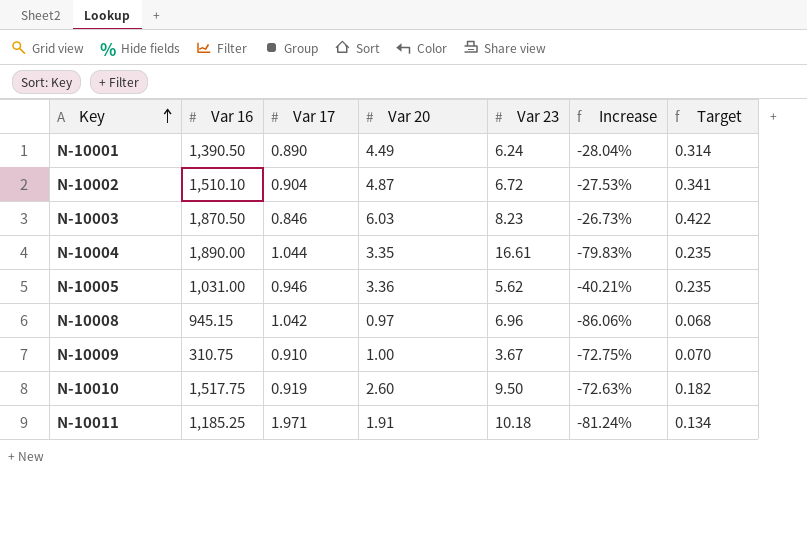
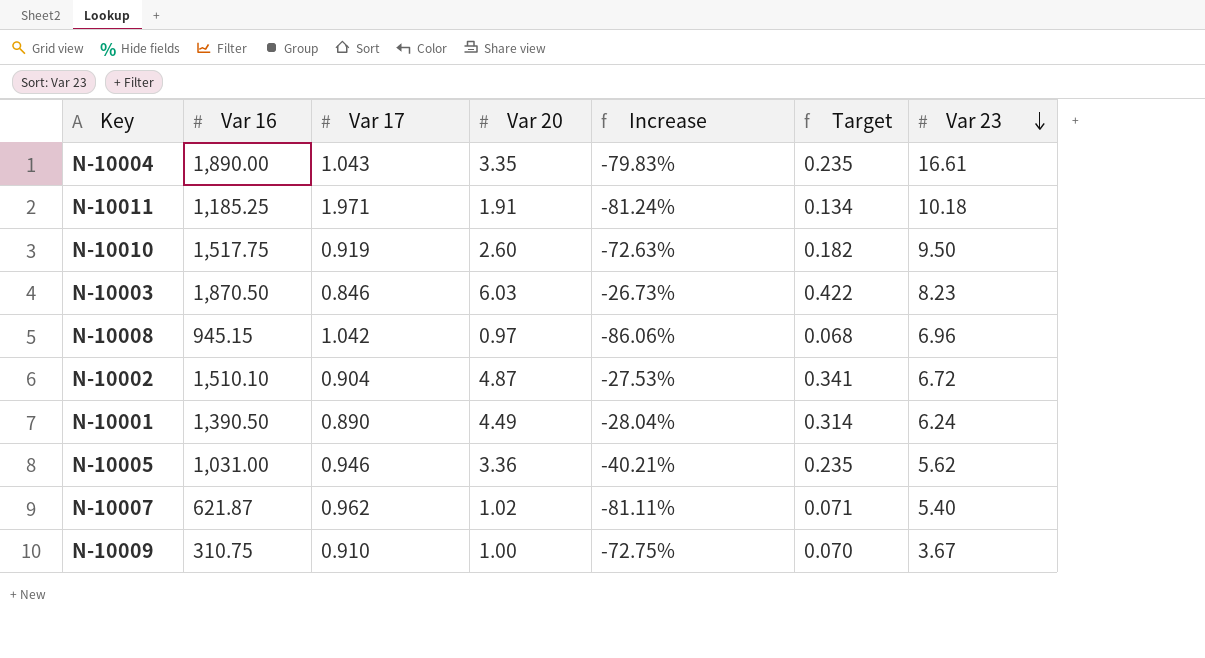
row order: Key ascending -> Var 23 descending
column Var 23 | position: 5 -> 7
N-10004 | Var 17: 1.044 -> 1.043
row N-10007: none -> 621.87 | 0.962 | 1.02 | -81.11% | 0.071 | 5.40

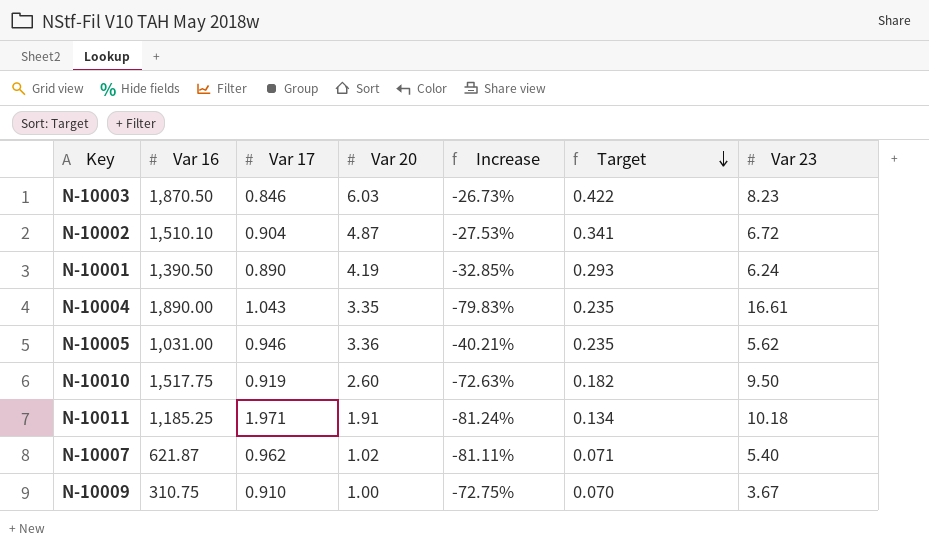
row order: Var 23 descending -> Target descending
row N-10008: 945.15 | 1.042 | 0.97 | -86.06% | 0.068 | 6.96 -> none
N-10001 | Var 20: 4.49 -> 4.19
N-10001 | Increase: -28.04% -> -32.85%
N-10001 | Target: 0.314 -> 0.293

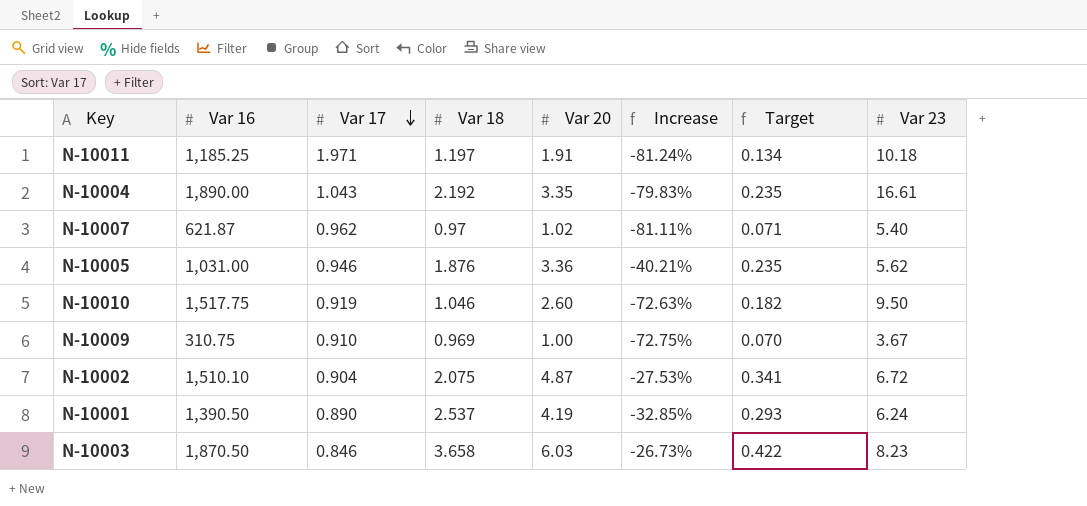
row order: Target descending -> Var 17 descending
column Var 18 | position: none -> 4

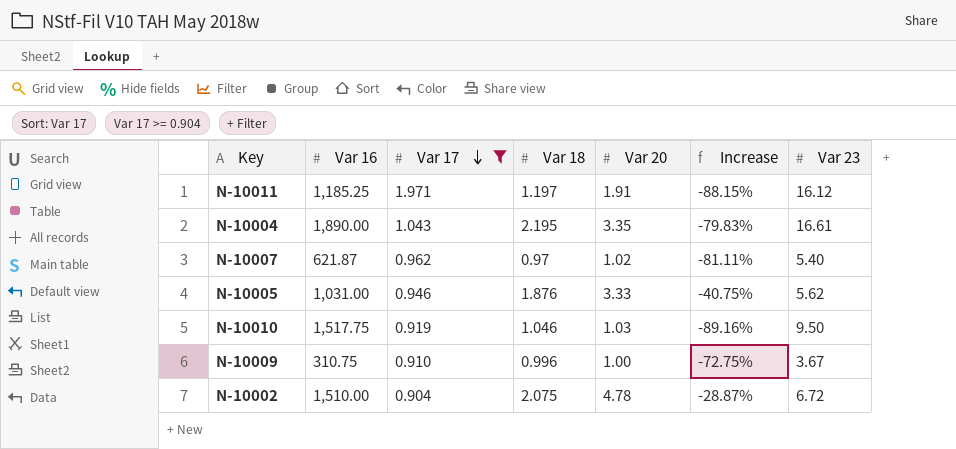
filter: none -> Var 17 >= 0.904
column Target | formula: [Var 20] * 0.07 -> none
N-10011 | Increase: -81.24% -> -88.15%
N-10011 | Var 23: 10.18 -> 16.12
N-10004 | Var 18: 2.192 -> 2.195
N-10005 | Var 20: 3.36 -> 3.33
N-10005 | Increase: -40.21% -> -40.75%
N-10010 | Var 20: 2.60 -> 1.03
N-10010 | Increase: -72.63% -> -89.16%
N-10009 | Var 18: 0.969 -> 0.996
N-10002 | Var 16: 1,510.10 -> 1,510.00
N-10002 | Var 20: 4.87 -> 4.78
N-10002 | Increase: -27.53% -> -28.87%

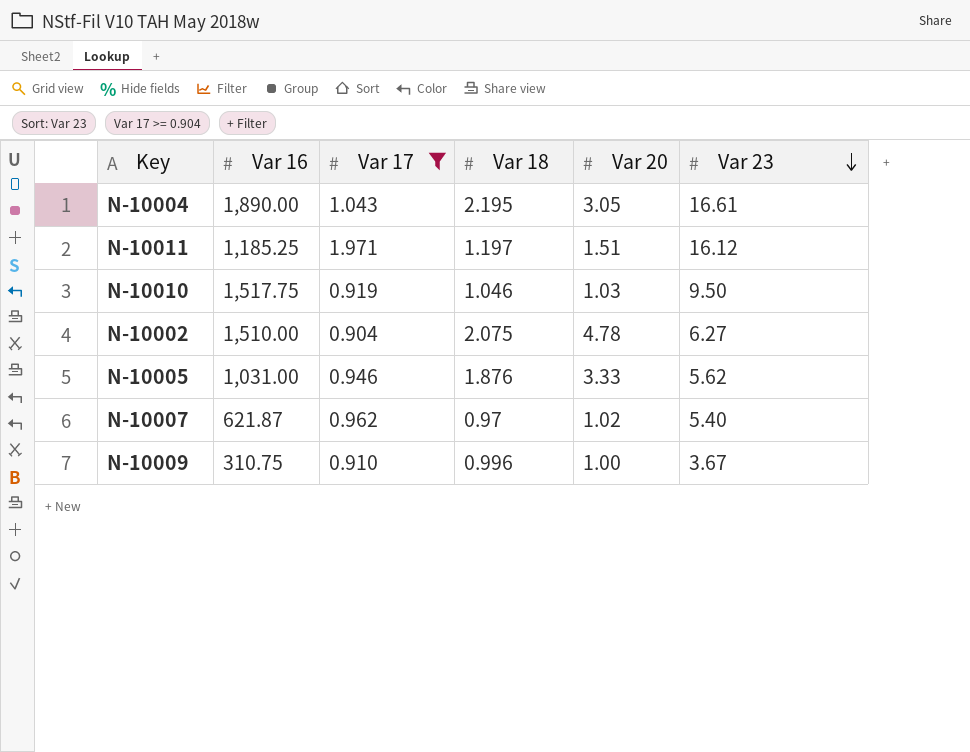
row order: Var 17 descending -> Var 23 descending
column Increase | formula: ([Var 20] - [Var 23]) / [Var 23] -> none
N-10004 | Var 20: 3.35 -> 3.05
N-10011 | Var 20: 1.91 -> 1.51
N-10002 | Var 23: 6.72 -> 6.27

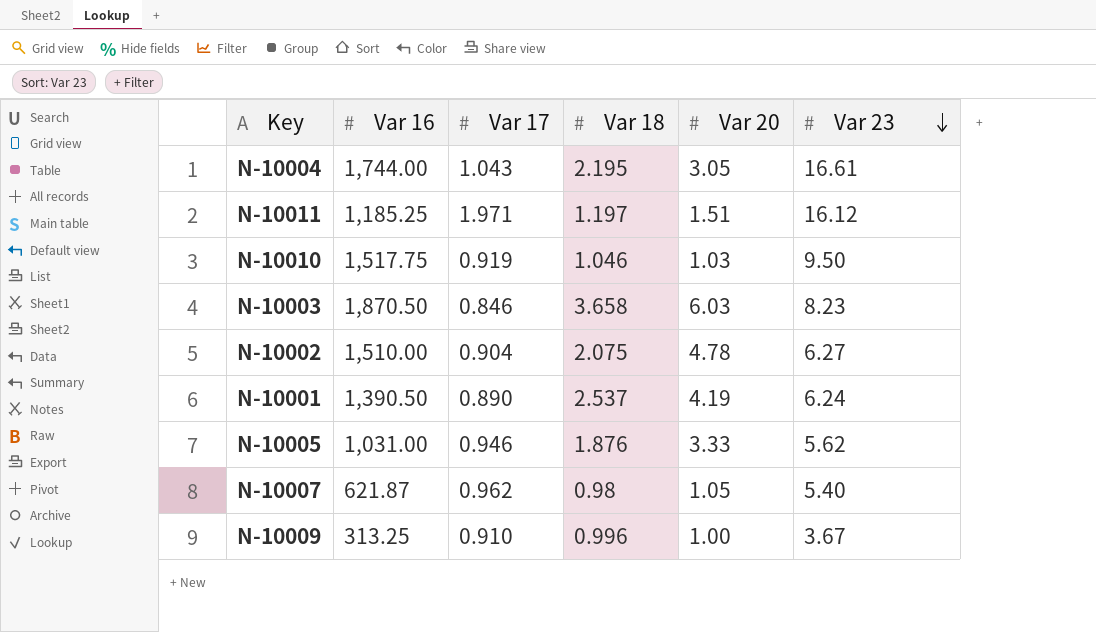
filter: Var 17 >= 0.904 -> none
N-10004 | Var 16: 1,890.00 -> 1,744.00
N-10007 | Var 18: 0.97 -> 0.98
N-10007 | Var 20: 1.02 -> 1.05
N-10009 | Var 16: 310.75 -> 313.25

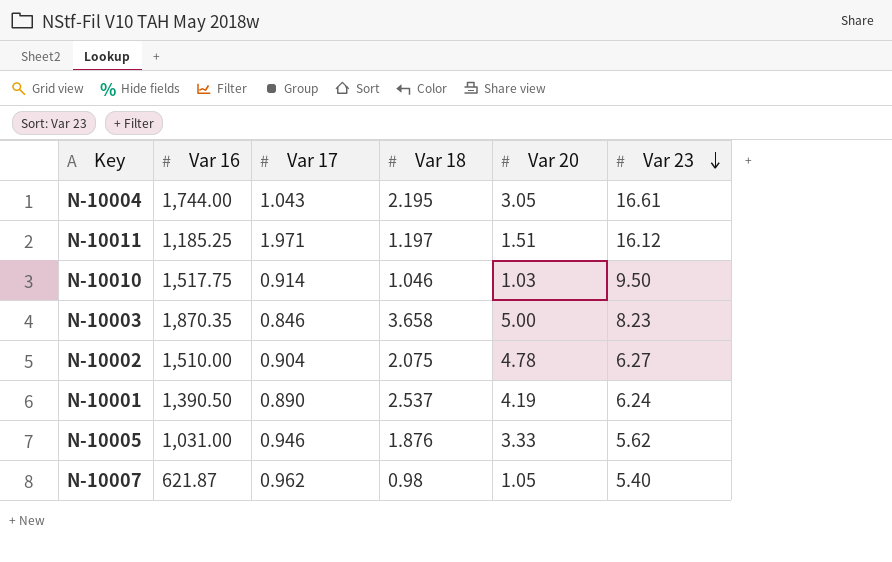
row N-10009: 313.25 | 0.910 | 0.996 | 1.00 | 3.67 -> none
N-10010 | Var 17: 0.919 -> 0.914
N-10003 | Var 16: 1,870.50 -> 1,870.35
N-10003 | Var 20: 6.03 -> 5.00

